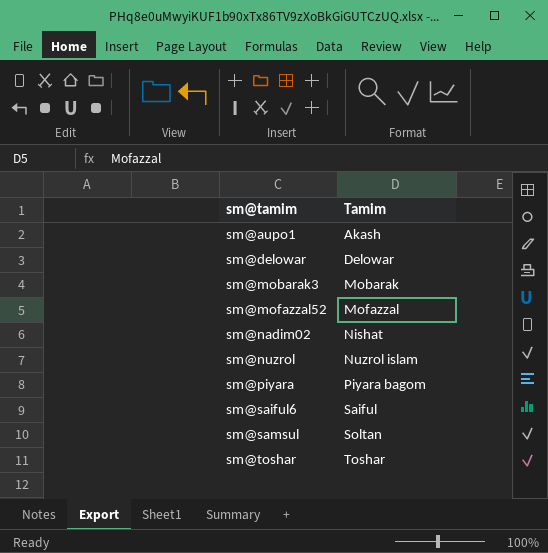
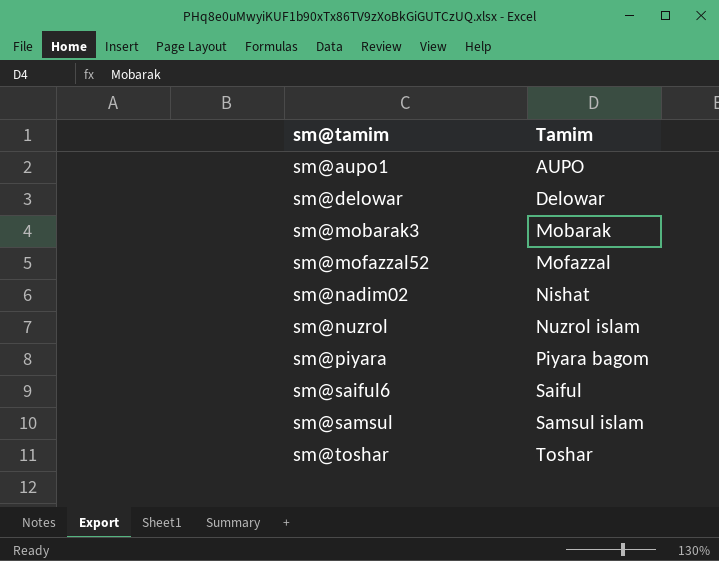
sm@aupo1 | Tamim: Akash -> AUPO
sm@samsul | Tamim: Soltan -> Samsul islam

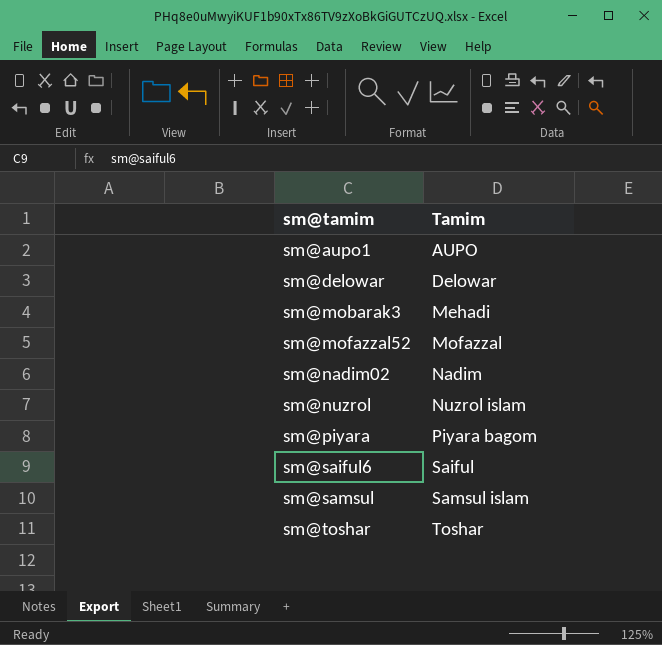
sm@mobarak3 | Tamim: Mobarak -> Mehadi
sm@nadim02 | Tamim: Nishat -> Nadim

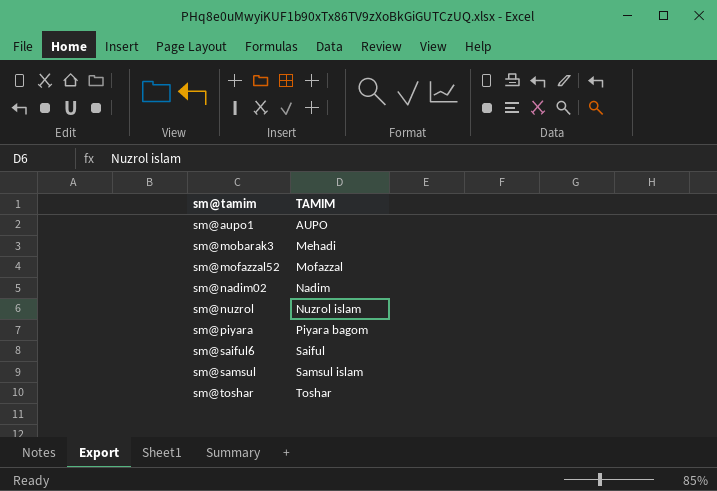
column name: Tamim -> TAMIM
row sm@delowar: Delowar -> none

